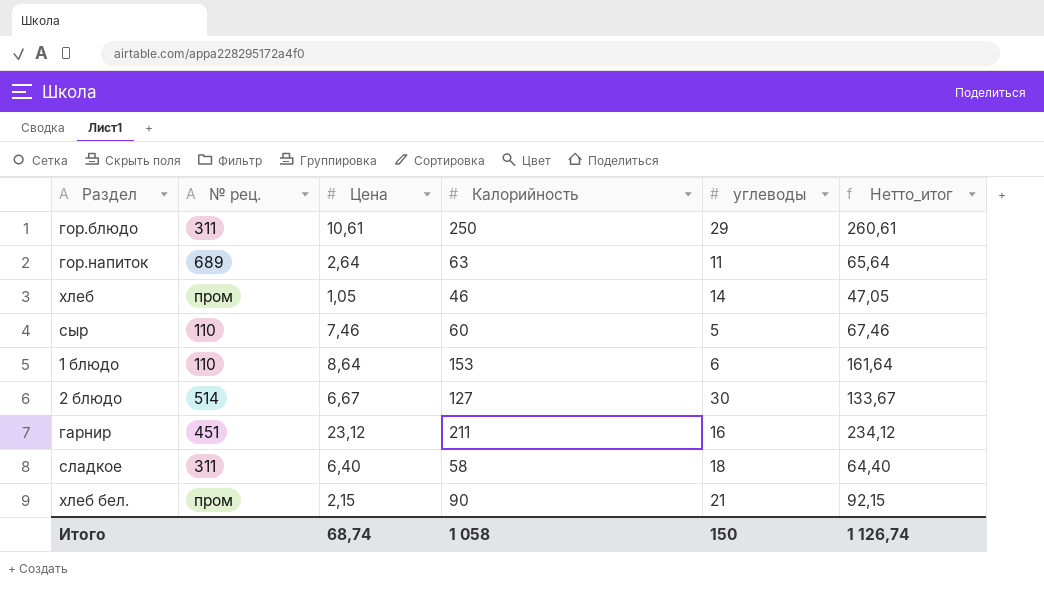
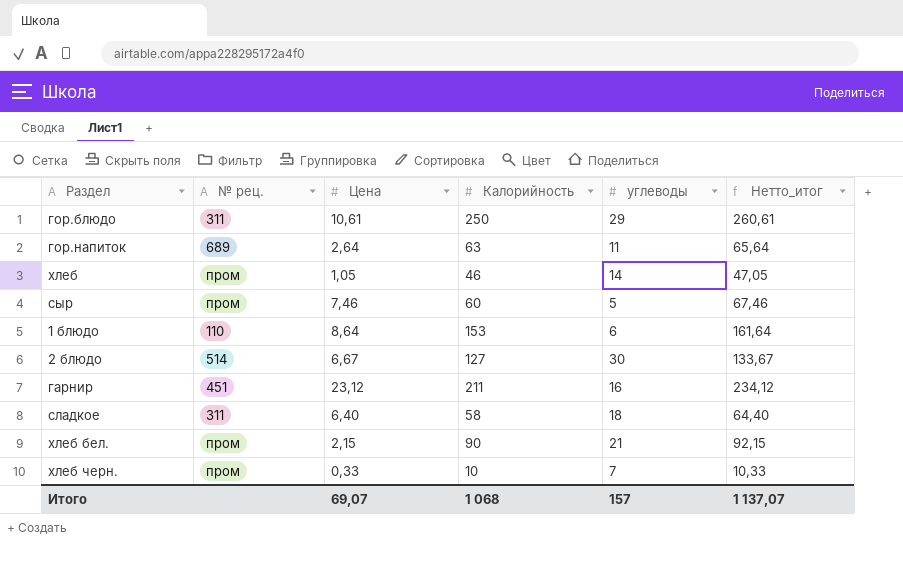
сыр | № рец.: 110 -> пром
row хлеб черн.: none -> пром | 0,33 | 10 | 7 | 10,33
Итого | Цена: 68,74 -> 69,07
Итого | Калорийность: 1 058 -> 1 068
Итого | углеводы: 150 -> 157
Итого | Нетто_итог: 1 126,74 -> 1 137,07

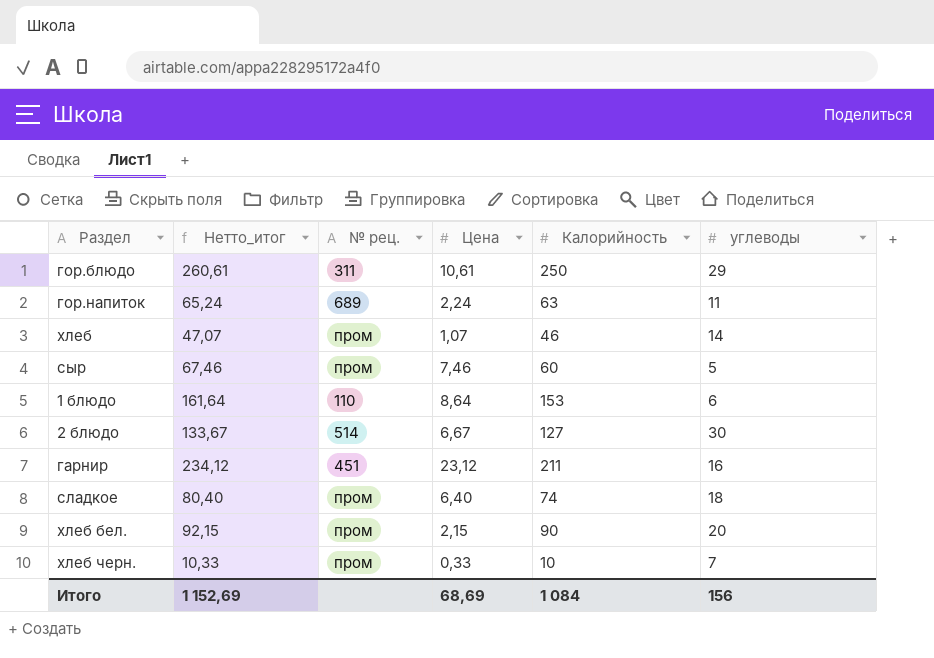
column Нетто_итог | position: 6 -> 2
гор.напиток | Нетто_итог: 65,64 -> 65,24
гор.напиток | Цена: 2,64 -> 2,24
хлеб | Нетто_итог: 47,05 -> 47,07
хлеб | Цена: 1,05 -> 1,07
сладкое | Нетто_итог: 64,40 -> 80,40
сладкое | № рец.: 311 -> пром
сладкое | Калорийность: 58 -> 74
хлеб бел. | углеводы: 21 -> 20
Итого | Нетто_итог: 1 137,07 -> 1 152,69
Итого | Цена: 69,07 -> 68,69
Итого | Калорийность: 1 068 -> 1 084
Итого | углеводы: 157 -> 156

